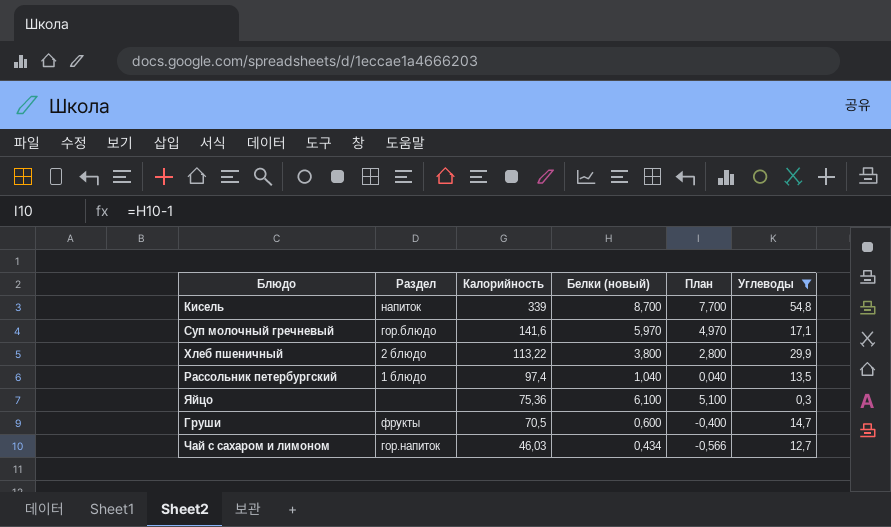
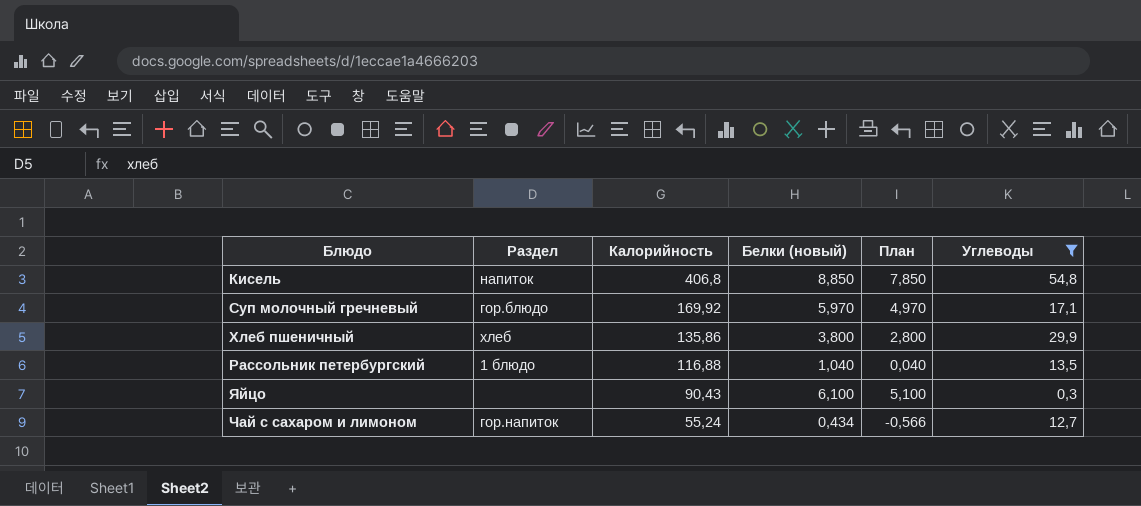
row Груши: фрукты | 70,5 | 0,600 | -0,400 | 14,7 -> none
Кисель | Калорийность: 339 -> 406,8
Кисель | Белки (новый): 8,700 -> 8,850
Кисель | План: 7,700 -> 7,850
Суп молочный гречневый | Калорийность: 141,6 -> 169,92
Хлеб пшеничный | Раздел: 2 блюдо -> хлеб
Хлеб пшеничный | Калорийность: 113,22 -> 135,86
Рассольник петербургский | Калорийность: 97,4 -> 116,88
Яйцо | Калорийность: 75,36 -> 90,43
Чай с сахаром и лимоном | Калорийность: 46,03 -> 55,24

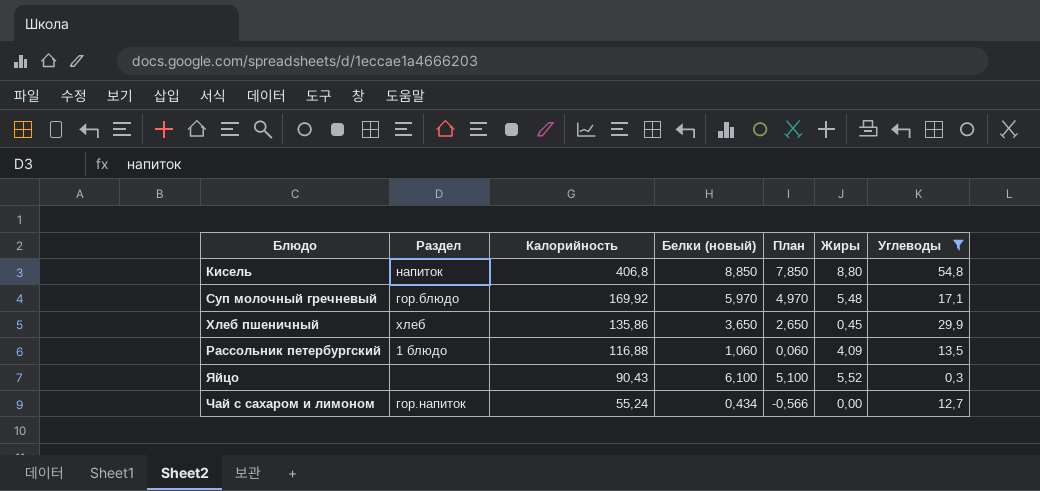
column Жиры | position: none -> 6
Хлеб пшеничный | Белки (новый): 3,800 -> 3,650
Хлеб пшеничный | План: 2,800 -> 2,650
Рассольник петербургский | Белки (новый): 1,040 -> 1,060
Рассольник петербургский | План: 0,040 -> 0,060

